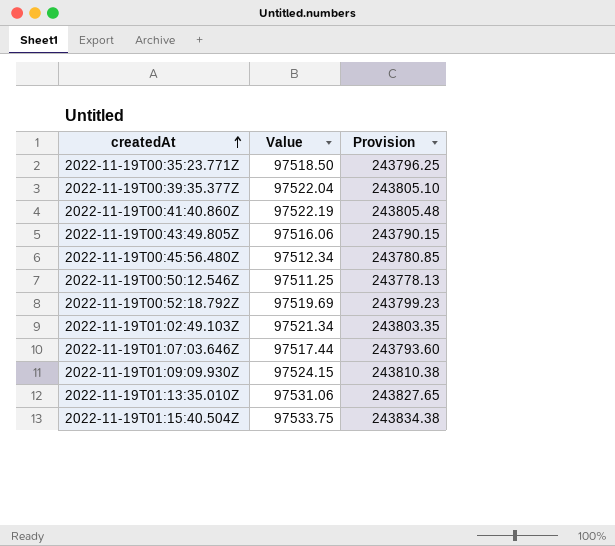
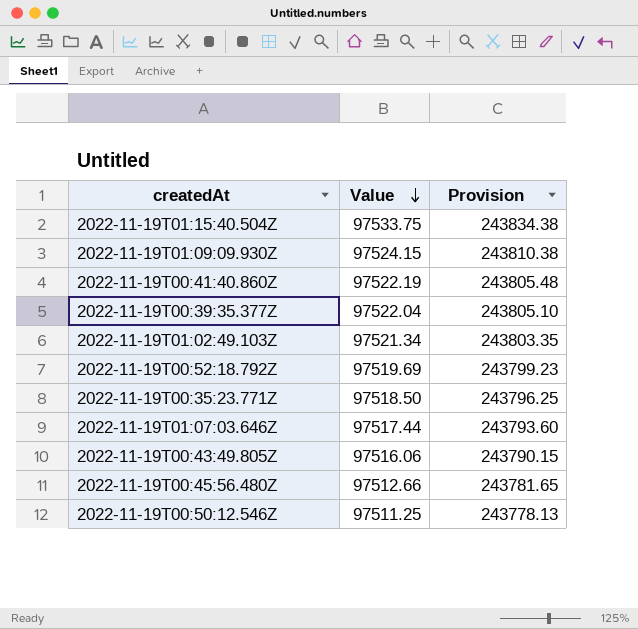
row order: createdAt ascending -> Value descending
row 2022-11-19T01:13:35.010Z: 97531.06 | 243827.65 -> none
2022-11-19T00:45:56.480Z | Value: 97512.34 -> 97512.66
2022-11-19T00:45:56.480Z | Provision: 243780.85 -> 243781.65

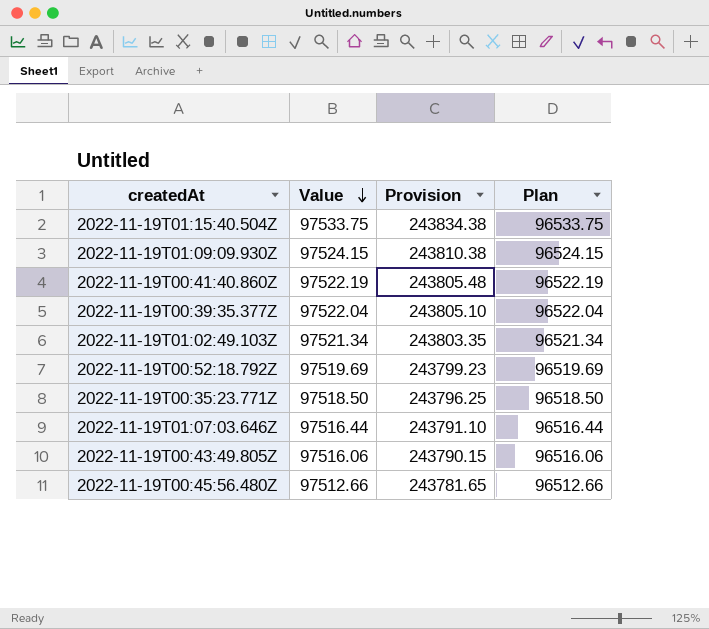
column Plan | formula: none -> [Value] - 1000
row 2022-11-19T00:50:12.546Z: 97511.25 | 243778.13 -> none
2022-11-19T01:07:03.646Z | Value: 97517.44 -> 97516.44
2022-11-19T01:07:03.646Z | Provision: 243793.60 -> 243791.10

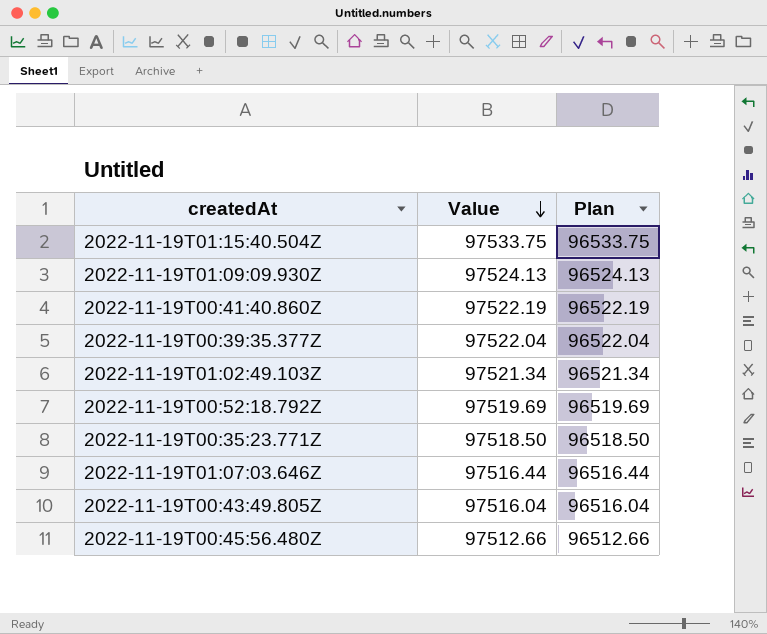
column Provision | formula: [Value] * 2.5 -> none
2022-11-19T01:09:09.930Z | Value: 97524.15 -> 97524.13
2022-11-19T01:09:09.930Z | Plan: 96524.15 -> 96524.13
2022-11-19T00:43:49.805Z | Value: 97516.06 -> 97516.04
2022-11-19T00:43:49.805Z | Plan: 96516.06 -> 96516.04

